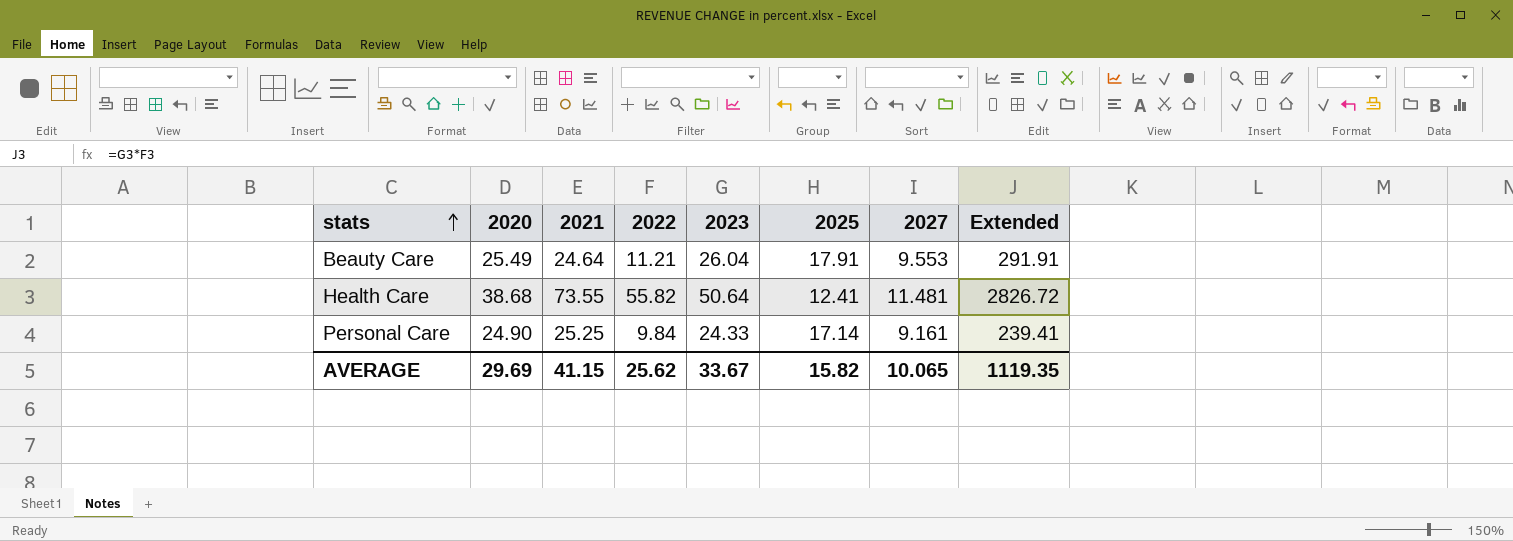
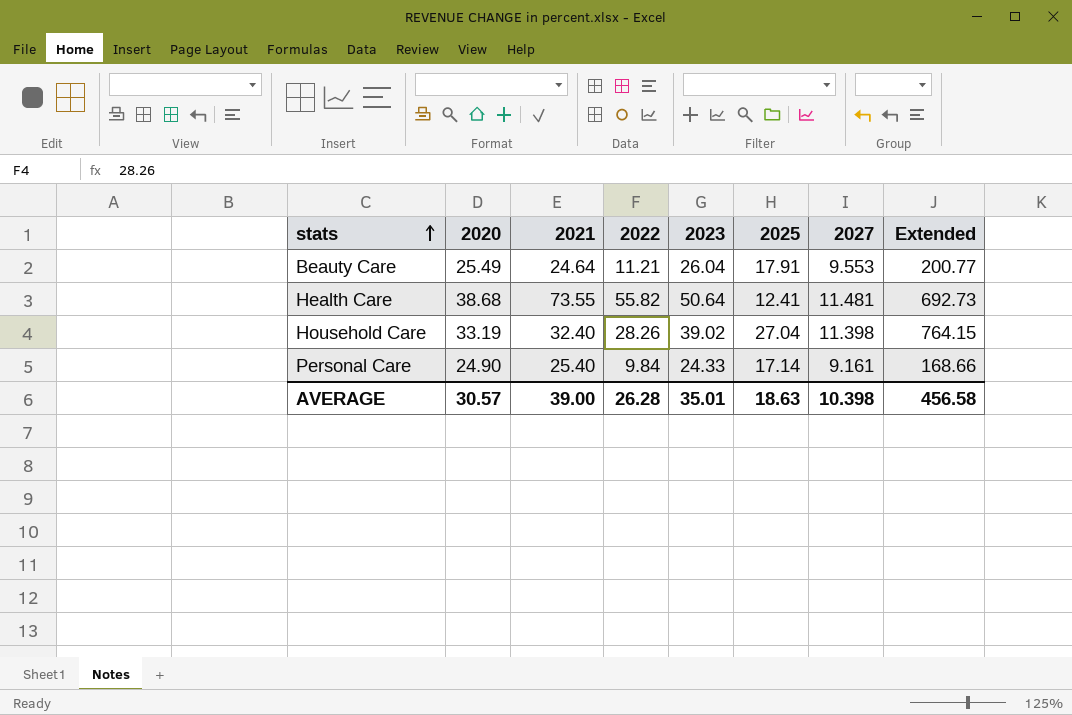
column Extended | formula: [2022] * [2023] -> [2022] * [2025]
row Household Care: none -> 33.19 | 32.40 | 28.26 | 39.02 | 27.04 | 11.398 | 764.15
Personal Care | 2021: 25.25 -> 25.40
AVERAGE | 2020: 29.69 -> 30.57
AVERAGE | 2021: 41.15 -> 39.00
AVERAGE | 2022: 25.62 -> 26.28
AVERAGE | 2023: 33.67 -> 35.01
AVERAGE | 2025: 15.82 -> 18.63
AVERAGE | 2027: 10.065 -> 10.398
AVERAGE | Extended: 1119.35 -> 456.58

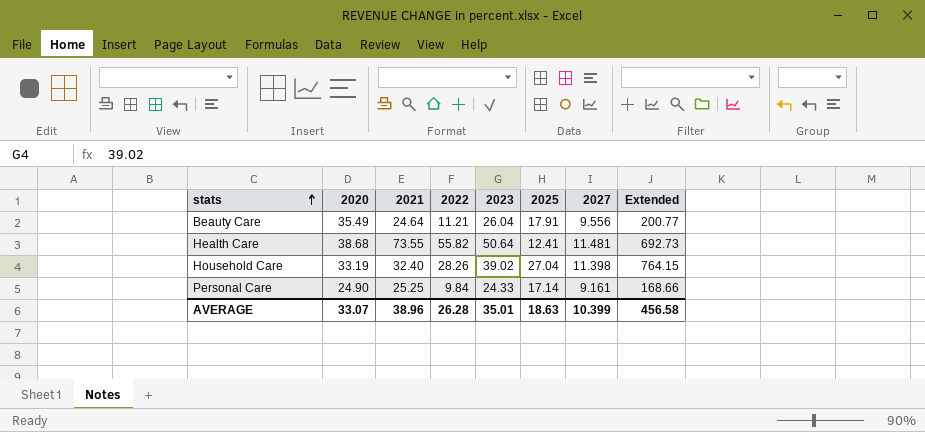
Beauty Care | 2020: 25.49 -> 35.49
Beauty Care | 2027: 9.553 -> 9.556
Personal Care | 2021: 25.40 -> 25.25
AVERAGE | 2020: 30.57 -> 33.07
AVERAGE | 2021: 39.00 -> 38.96
AVERAGE | 2027: 10.398 -> 10.399

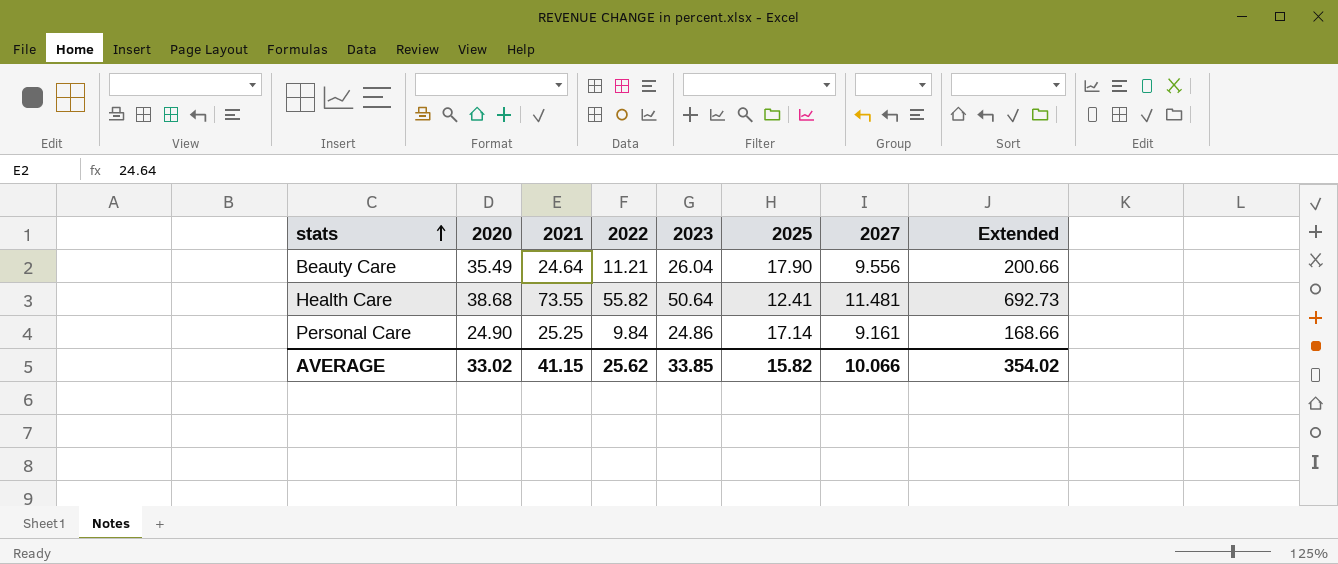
row Household Care: 33.19 | 32.40 | 28.26 | 39.02 | 27.04 | 11.398 | 764.15 -> none
Beauty Care | 2025: 17.91 -> 17.90
Beauty Care | Extended: 200.77 -> 200.66
Personal Care | 2023: 24.33 -> 24.86
AVERAGE | 2020: 33.07 -> 33.02
AVERAGE | 2021: 38.96 -> 41.15
AVERAGE | 2022: 26.28 -> 25.62
AVERAGE | 2023: 35.01 -> 33.85
AVERAGE | 2025: 18.63 -> 15.82
AVERAGE | 2027: 10.399 -> 10.066
AVERAGE | Extended: 456.58 -> 354.02

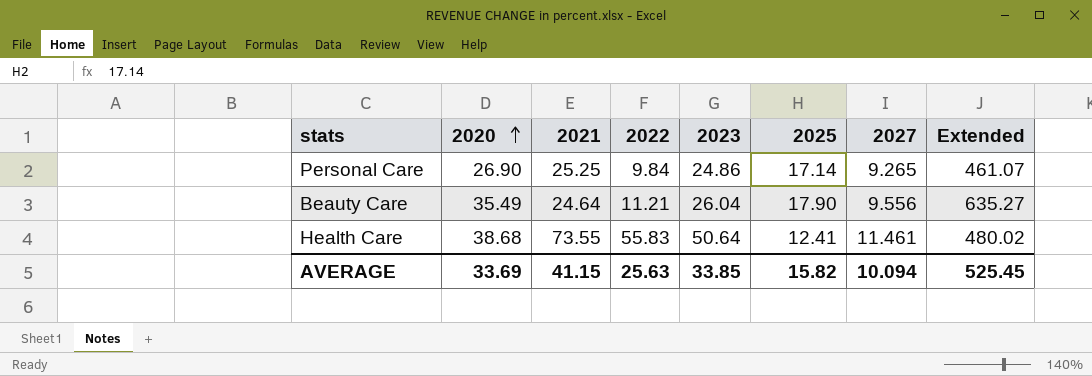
row order: stats ascending -> 2020 ascending
column Extended | formula: [2022] * [2025] -> [2020] * [2025]
Personal Care | 2020: 24.90 -> 26.90
Personal Care | 2027: 9.161 -> 9.265
Health Care | 2022: 55.82 -> 55.83
Health Care | 2027: 11.481 -> 11.461
AVERAGE | 2020: 33.02 -> 33.69
AVERAGE | 2022: 25.62 -> 25.63
AVERAGE | 2027: 10.066 -> 10.094
AVERAGE | Extended: 354.02 -> 525.45

